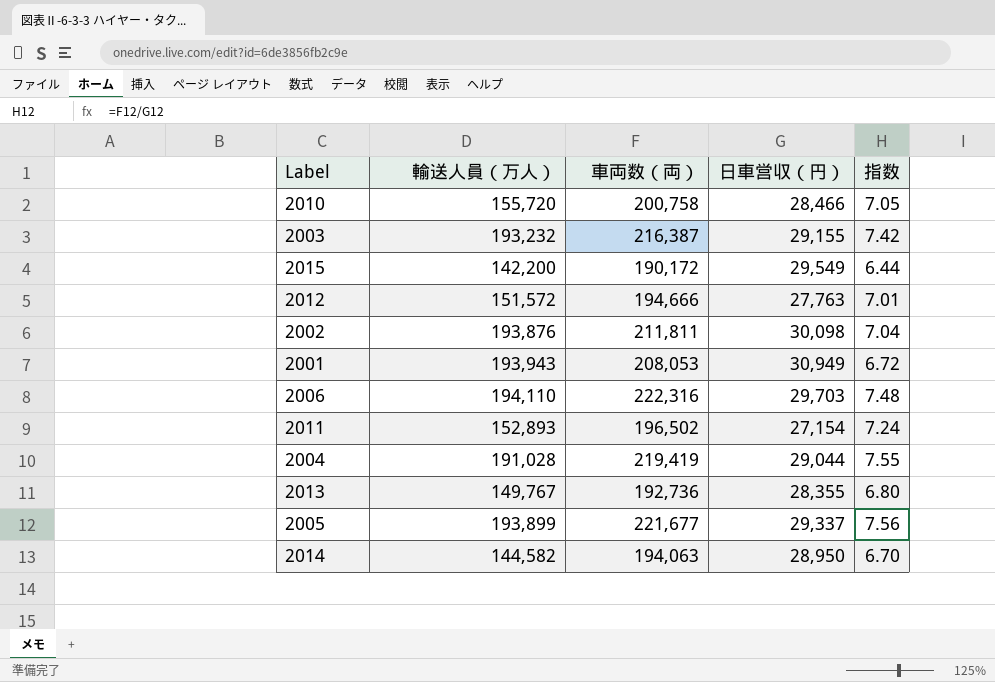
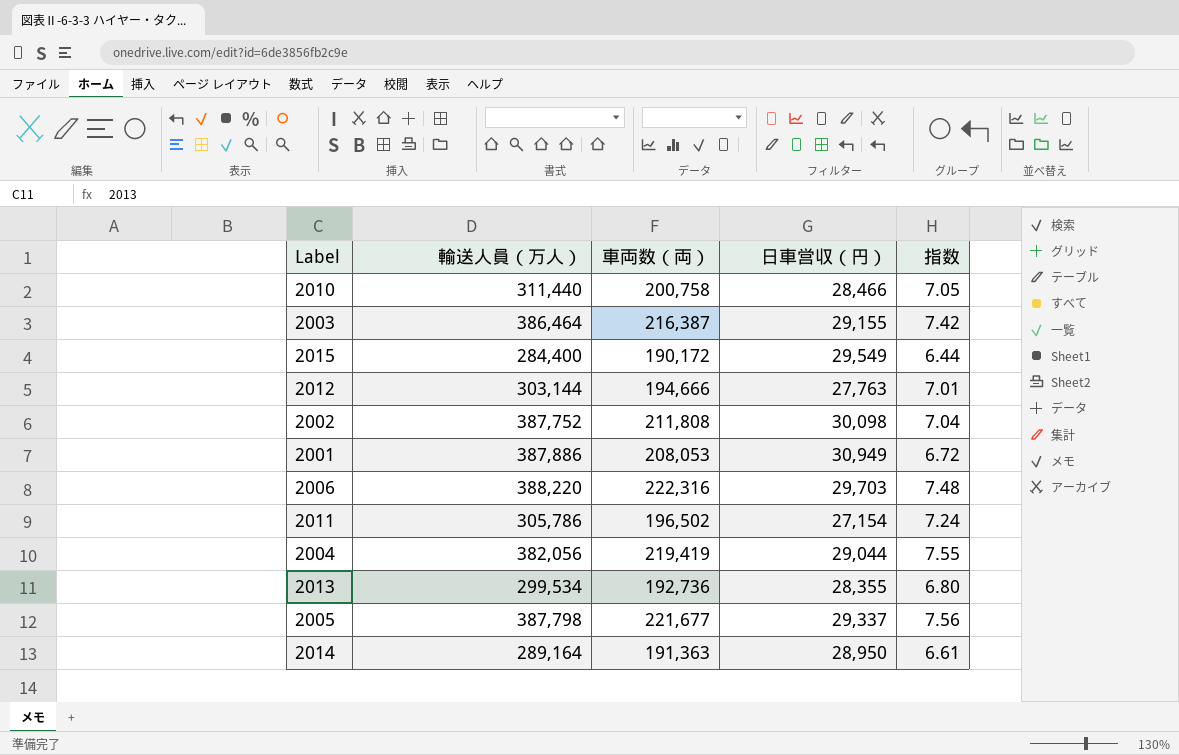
2010 | 輸送人員（万人）: 155,720 -> 311,440
2003 | 輸送人員（万人）: 193,232 -> 386,464
2015 | 輸送人員（万人）: 142,200 -> 284,400
2012 | 輸送人員（万人）: 151,572 -> 303,144
2002 | 輸送人員（万人）: 193,876 -> 387,752
2002 | 車両数（両）: 211,811 -> 211,808
2001 | 輸送人員（万人）: 193,943 -> 387,886
2006 | 輸送人員（万人）: 194,110 -> 388,220
2011 | 輸送人員（万人）: 152,893 -> 305,786
2004 | 輸送人員（万人）: 191,028 -> 382,056
2013 | 輸送人員（万人）: 149,767 -> 299,534
2005 | 輸送人員（万人）: 193,899 -> 387,798
2014 | 輸送人員（万人）: 144,582 -> 289,164
2014 | 車両数（両）: 194,063 -> 191,363
2014 | 指数: 6.70 -> 6.61

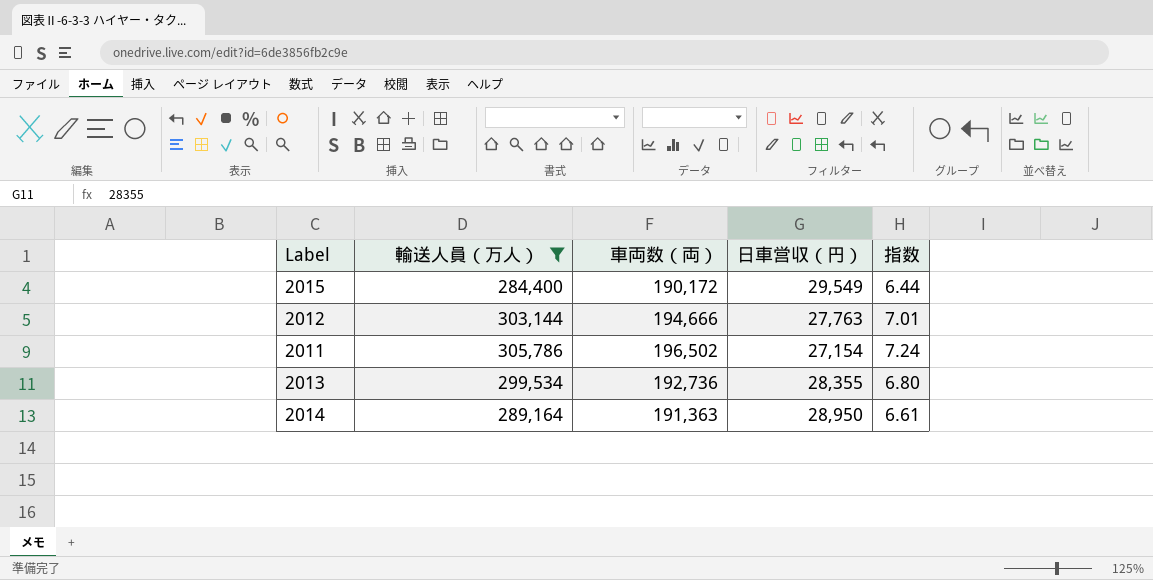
filter: none -> 輸送人員（万人） <= 305,786

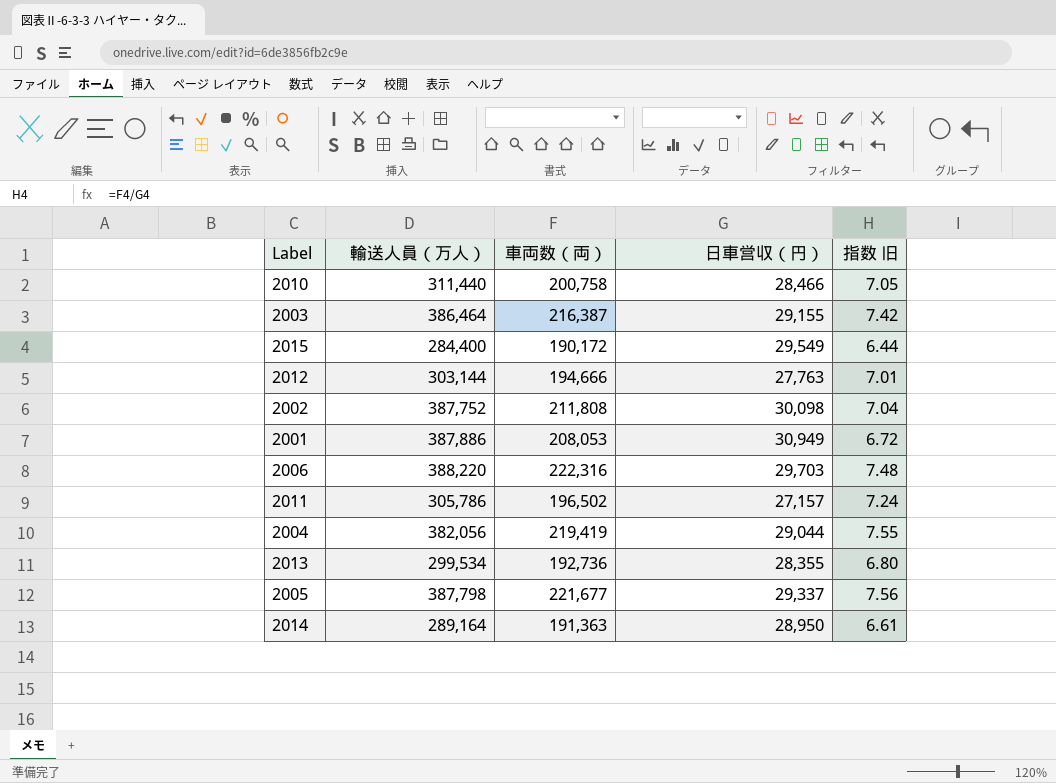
filter: 輸送人員（万人） <= 305,786 -> none
column name: 指数 -> 指数 旧
2011 | 日車営収（円）: 27,154 -> 27,157

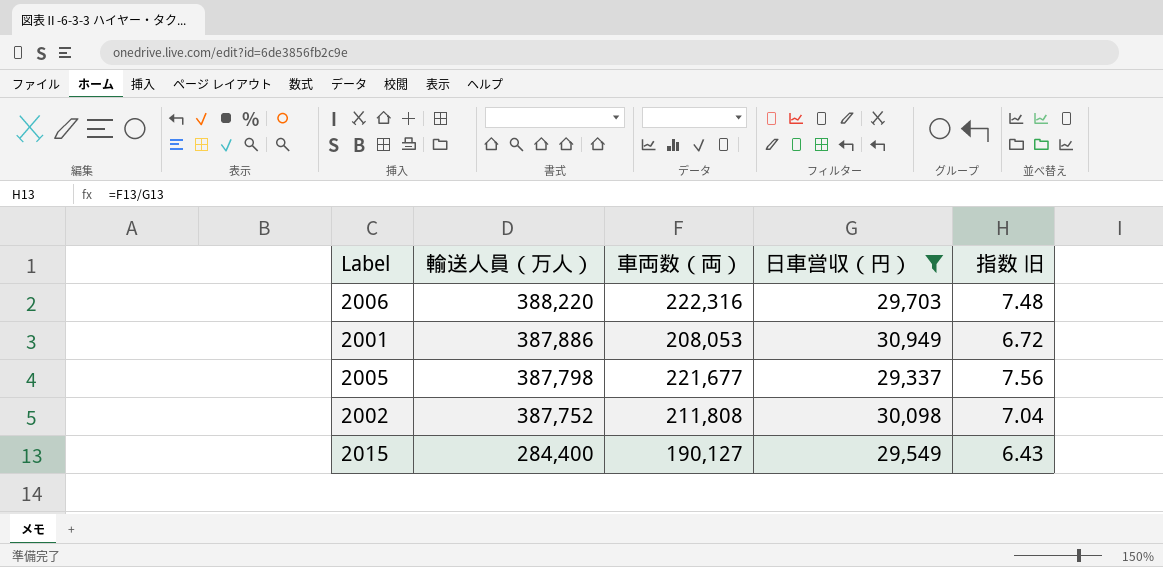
filter: none -> 日車営収（円） >= 29,337
row order: none -> 輸送人員（万人） descending
2015 | 車両数（両）: 190,172 -> 190,127
2015 | 指数 旧: 6.44 -> 6.43

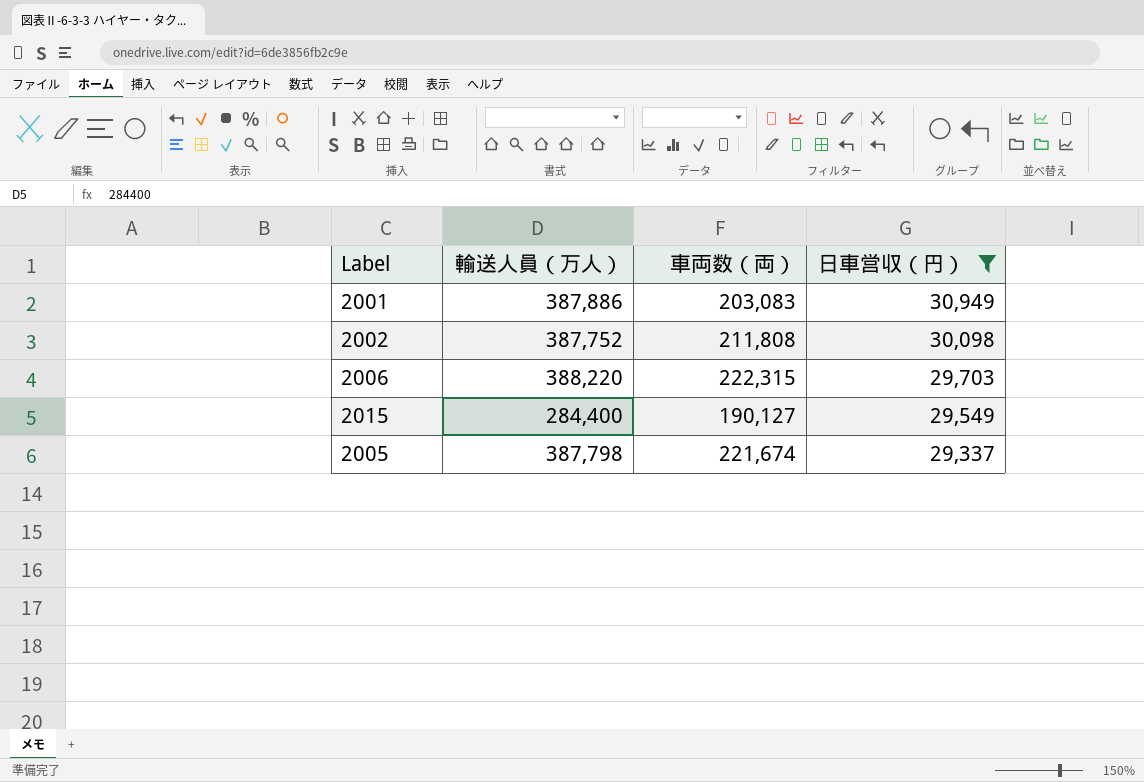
row order: 輸送人員（万人） descending -> 日車営収（円） descending
column 指数 旧 | formula: [車両数（両）] / [日車営収（円）] -> none
2001 | 車両数（両）: 208,053 -> 203,083
2006 | 車両数（両）: 222,316 -> 222,315
2005 | 車両数（両）: 221,677 -> 221,674

